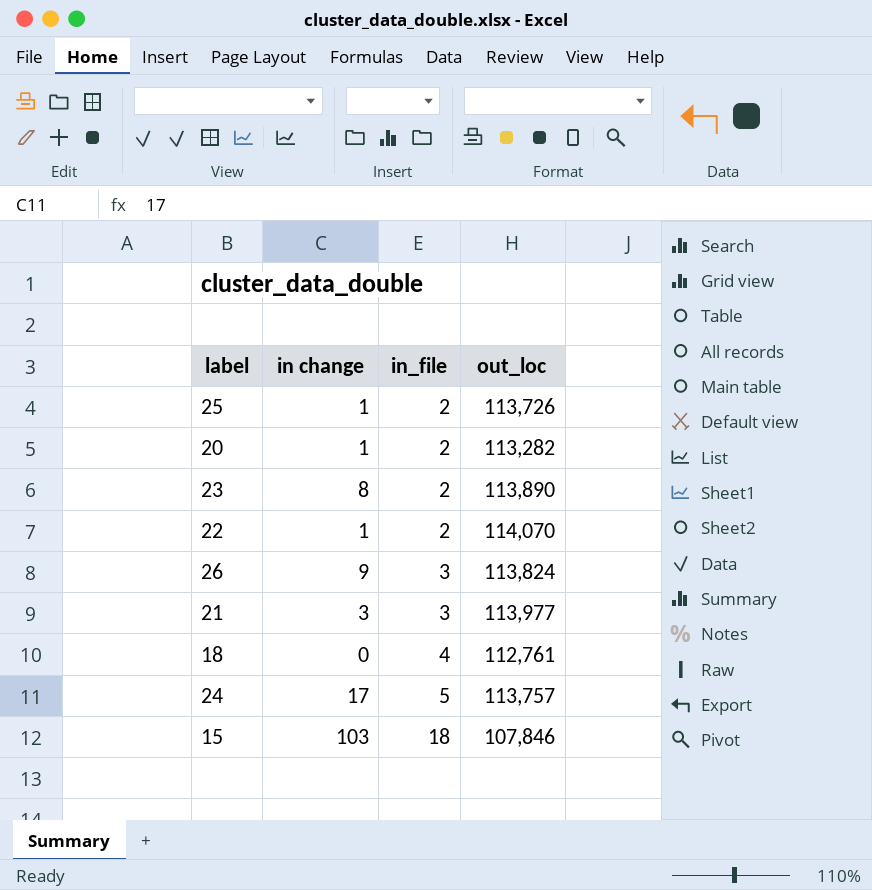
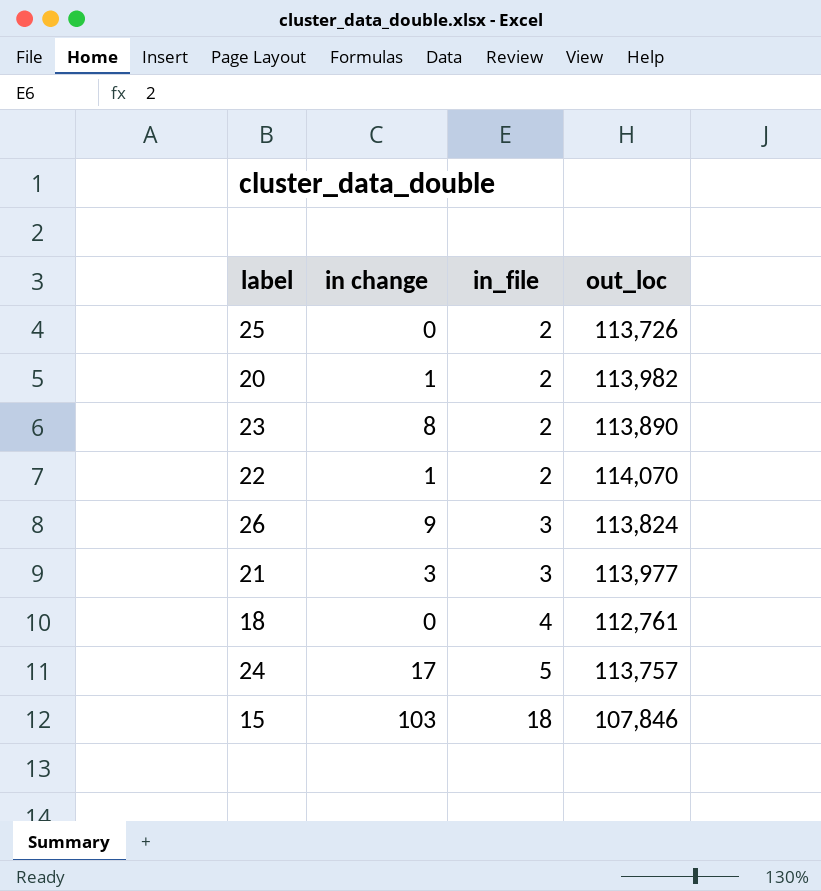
25 | in change: 1 -> 0
20 | out_loc: 113,282 -> 113,982

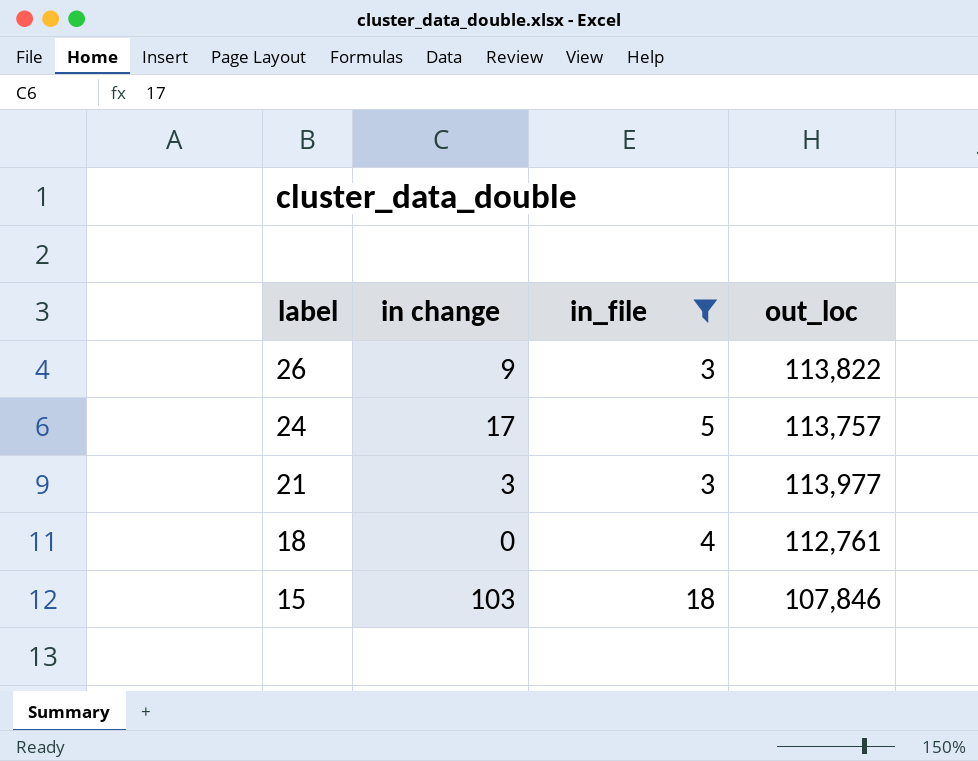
filter: none -> in_file != 2
row order: in_file ascending -> label descending
26 | out_loc: 113,824 -> 113,822

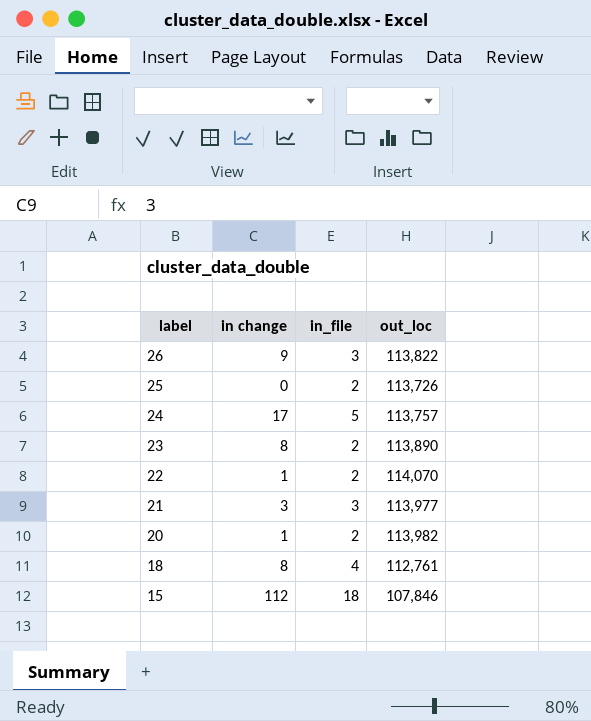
filter: in_file != 2 -> none
18 | in change: 0 -> 8
15 | in change: 103 -> 112

